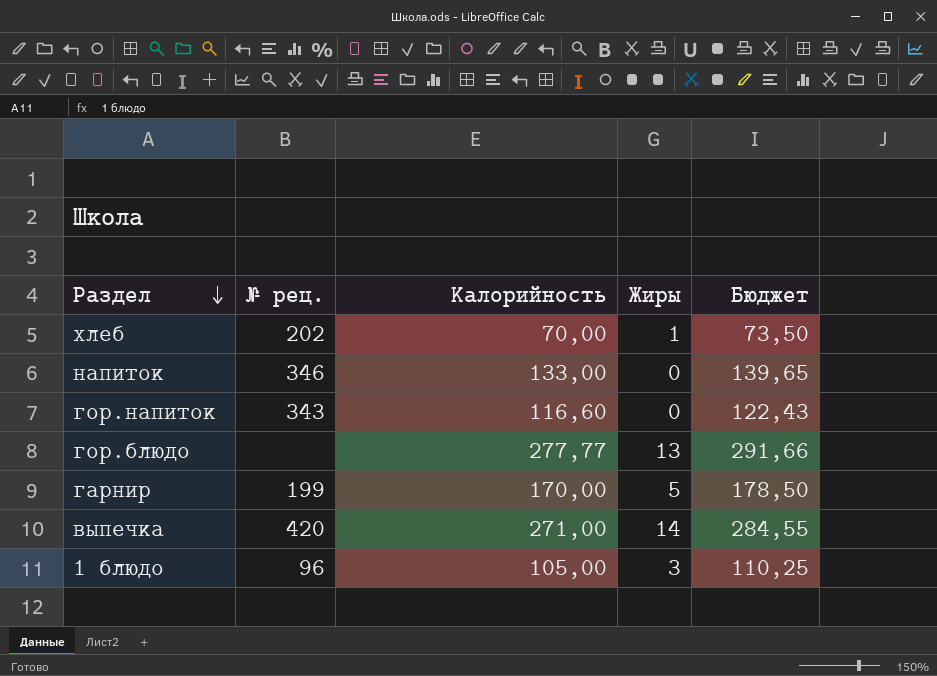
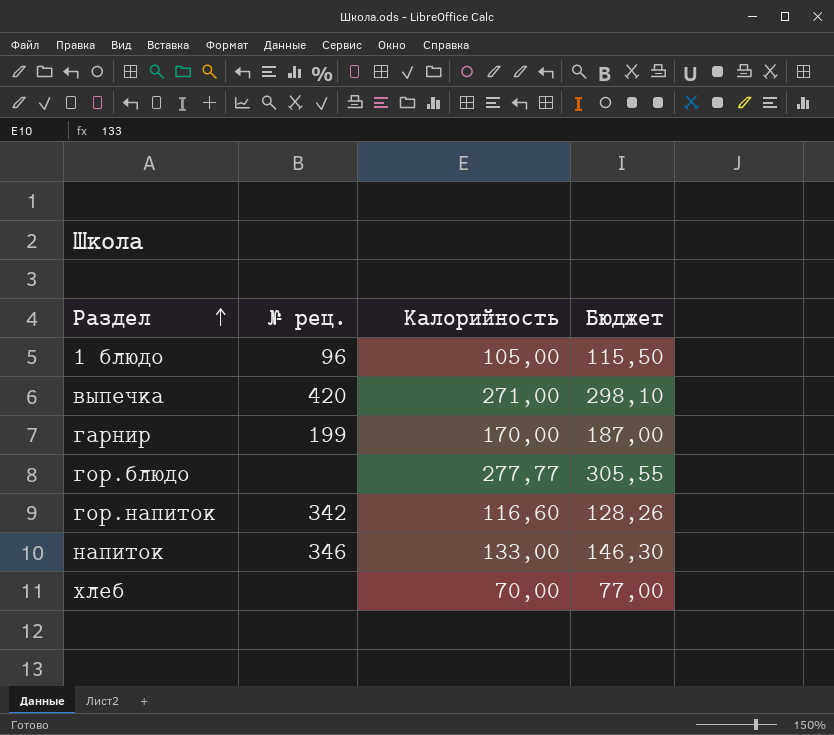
row order: Раздел descending -> Раздел ascending
column Жиры | position: 4 -> none
column Бюджет | formula: [Калорийность] * 1,05 -> [Калорийность] * 1,1
гор.напиток | № рец.: 343 -> 342
хлеб | № рец.: 202 -> none

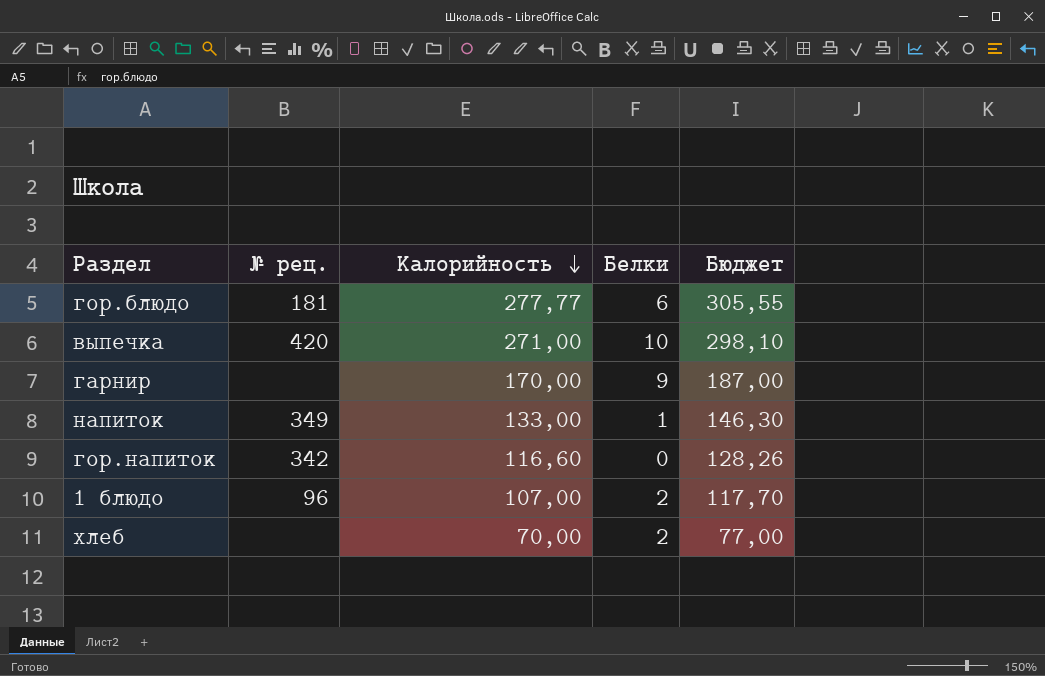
row order: Раздел ascending -> Калорийность descending
column Белки | position: none -> 4
гор.блюдо | № рец.: none -> 181
гарнир | № рец.: 199 -> none
напиток | № рец.: 346 -> 349
1 блюдо | Калорийность: 105,00 -> 107,00
1 блюдо | Бюджет: 115,50 -> 117,70

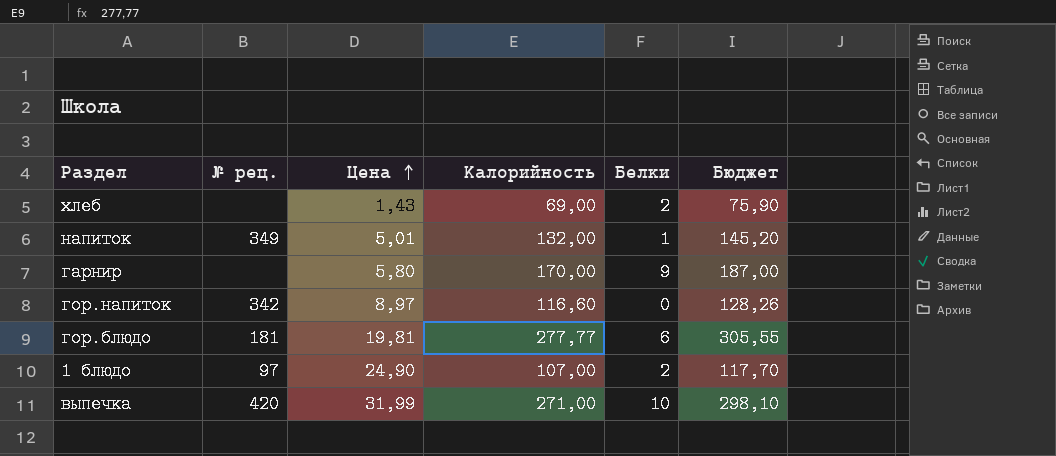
row order: Калорийность descending -> Цена ascending
column Цена | position: none -> 3
хлеб | Калорийность: 70,00 -> 69,00
хлеб | Бюджет: 77,00 -> 75,90
напиток | Калорийность: 133,00 -> 132,00
напиток | Бюджет: 146,30 -> 145,20
1 блюдо | № рец.: 96 -> 97

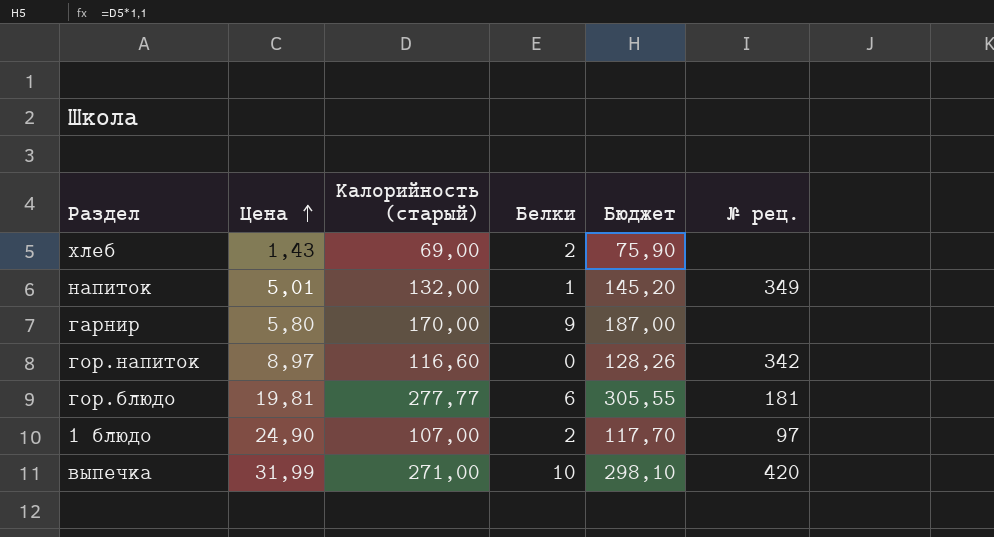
column name: Калорийность -> Калорийность (старый)
column № рец. | position: 2 -> 6

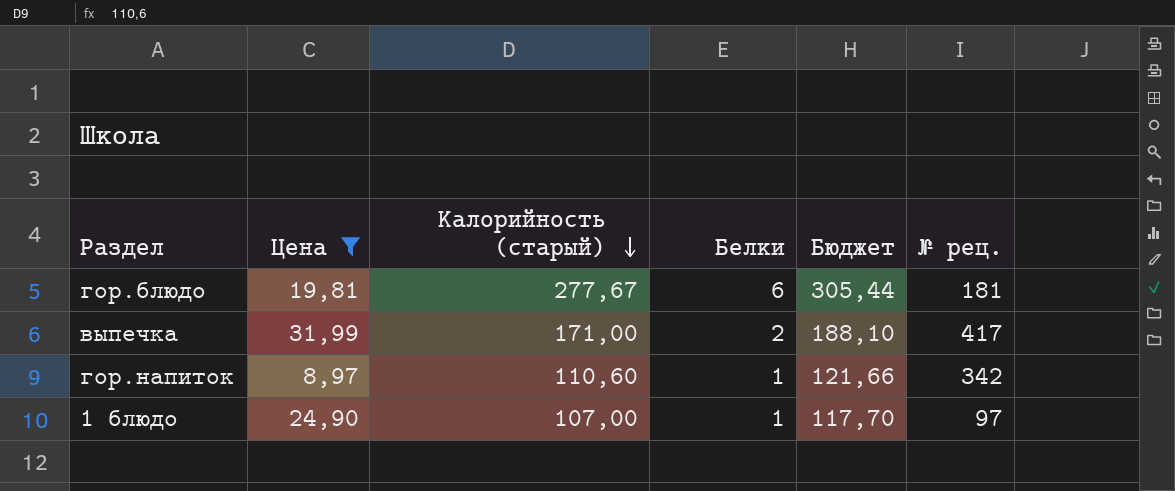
filter: none -> Цена >= 8,97
row order: Цена ascending -> Калорийность (старый) descending
гор.блюдо | Калорийность (старый): 277,77 -> 277,67
гор.блюдо | Бюджет: 305,55 -> 305,44
выпечка | Калорийность (старый): 271,00 -> 171,00
выпечка | Белки: 10 -> 2
выпечка | Бюджет: 298,10 -> 188,10
выпечка | № рец.: 420 -> 417
гор.напиток | Калорийность (старый): 116,60 -> 110,60
гор.напиток | Белки: 0 -> 1
гор.напиток | Бюджет: 128,26 -> 121,66
1 блюдо | Белки: 2 -> 1

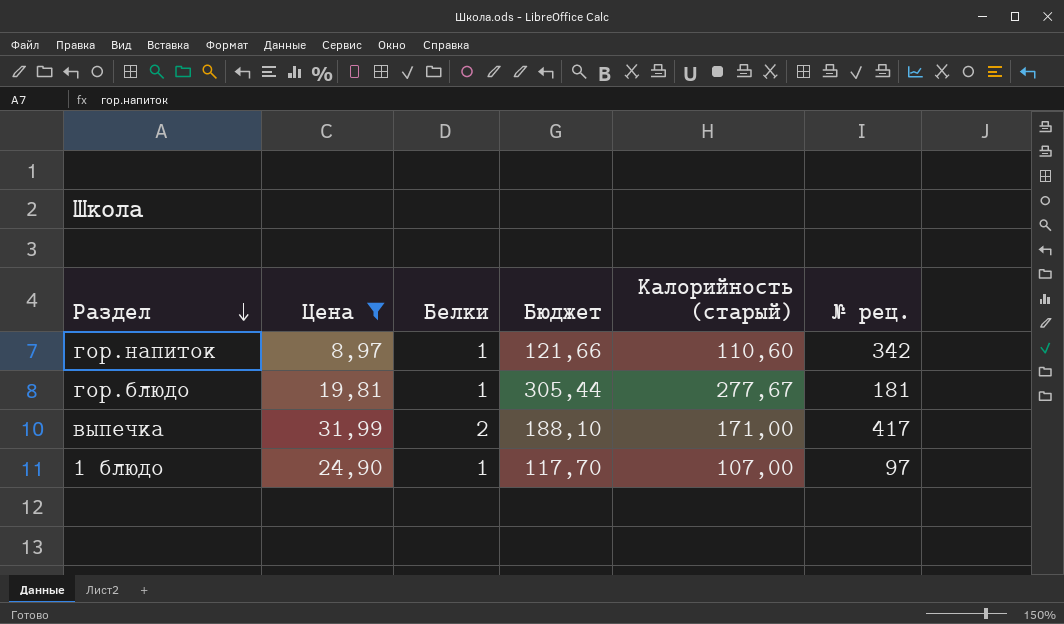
row order: Калорийность (старый) descending -> Раздел descending
column Калорийность (старый) | position: 3 -> 5
гор.блюдо | Белки: 6 -> 1

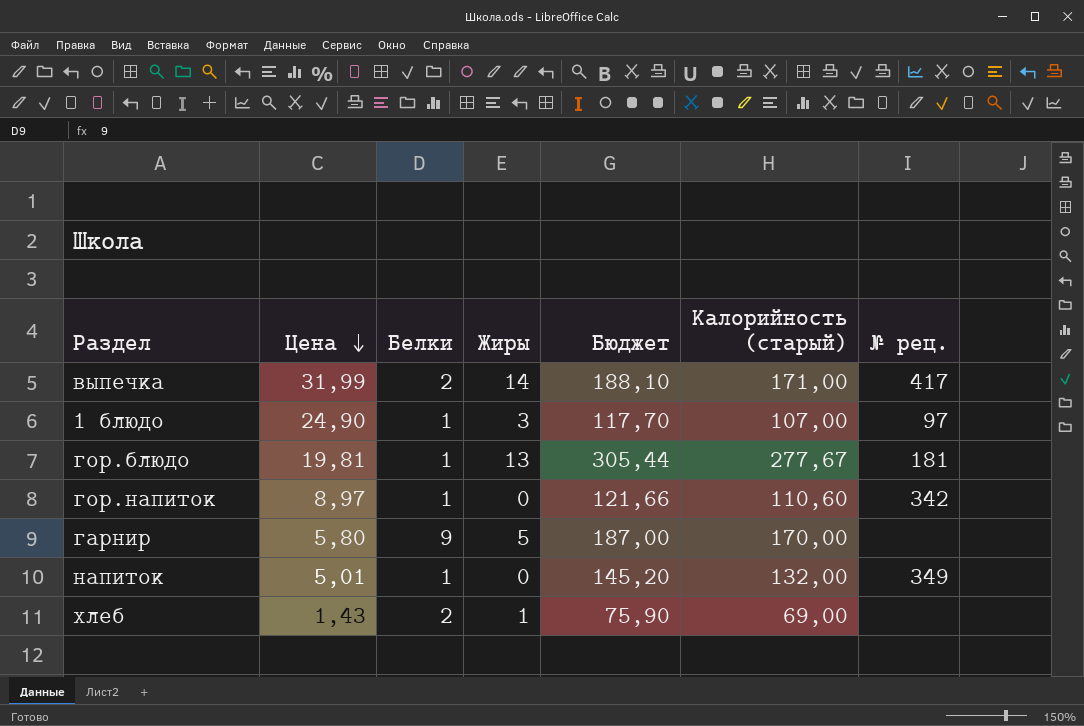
filter: Цена >= 8,97 -> none
row order: Раздел descending -> Цена descending
column Жиры | position: none -> 4

